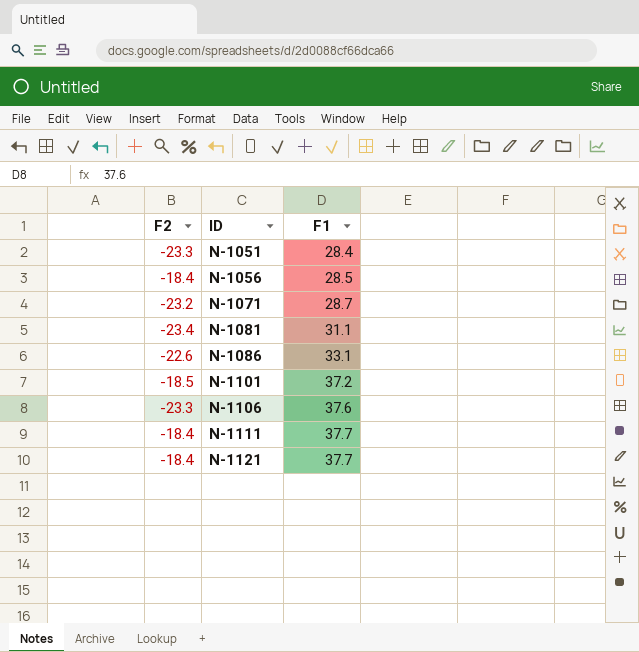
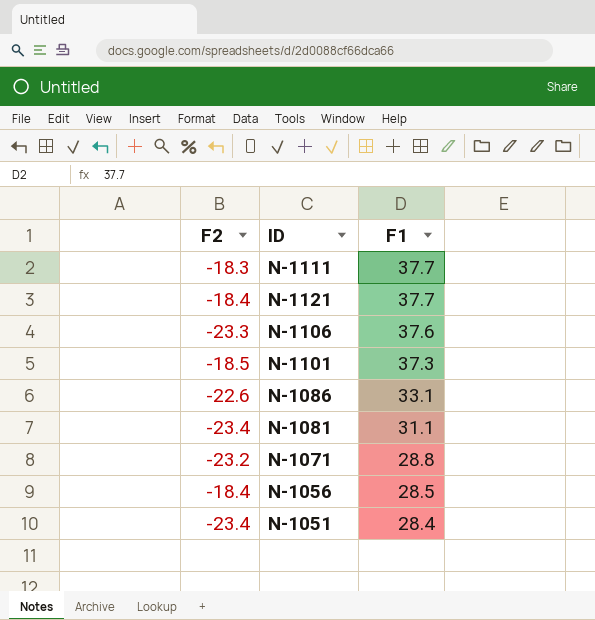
row order: ID ascending -> F1 descending
N-1111 | F2: -18.4 -> -18.3
N-1101 | F1: 37.2 -> 37.3
N-1071 | F1: 28.7 -> 28.8
N-1051 | F2: -23.3 -> -23.4

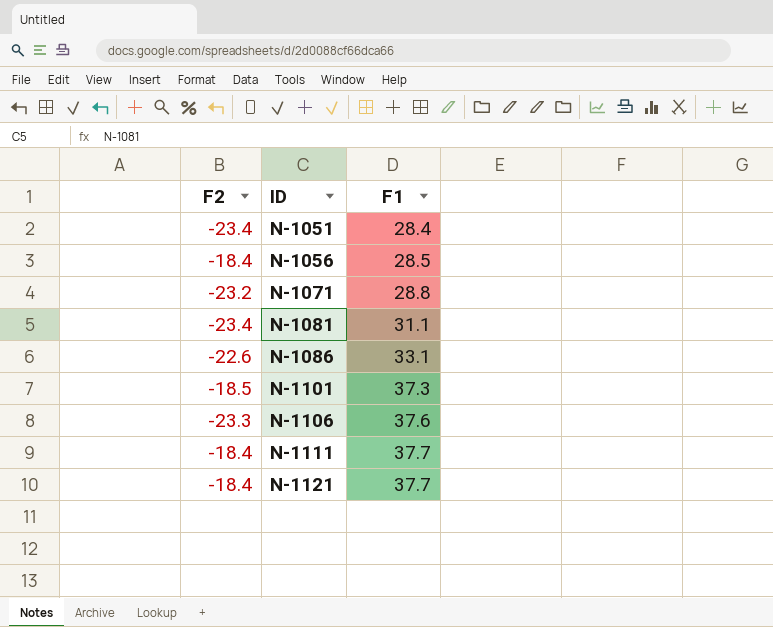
row order: F1 descending -> ID ascending
N-1111 | F2: -18.3 -> -18.4

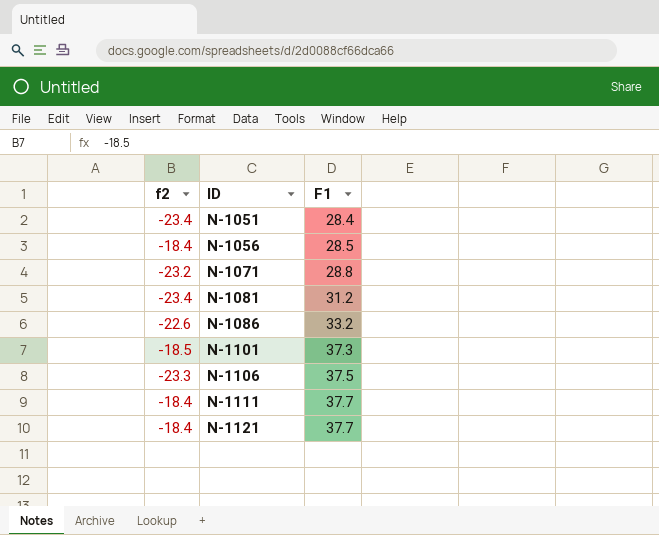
column name: F2 -> f2
N-1081 | F1: 31.1 -> 31.2
N-1086 | F1: 33.1 -> 33.2
N-1106 | F1: 37.6 -> 37.5

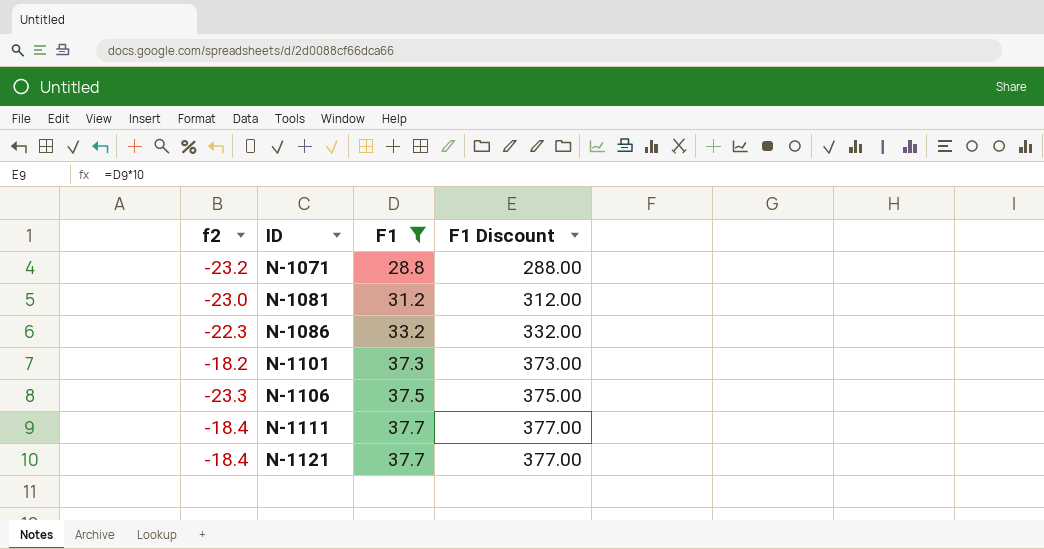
filter: none -> F1 >= 28.8
column F1 Discount | formula: none -> [F1] * 10
N-1081 | f2: -23.4 -> -23.0
N-1086 | f2: -22.6 -> -22.3
N-1101 | f2: -18.5 -> -18.2

